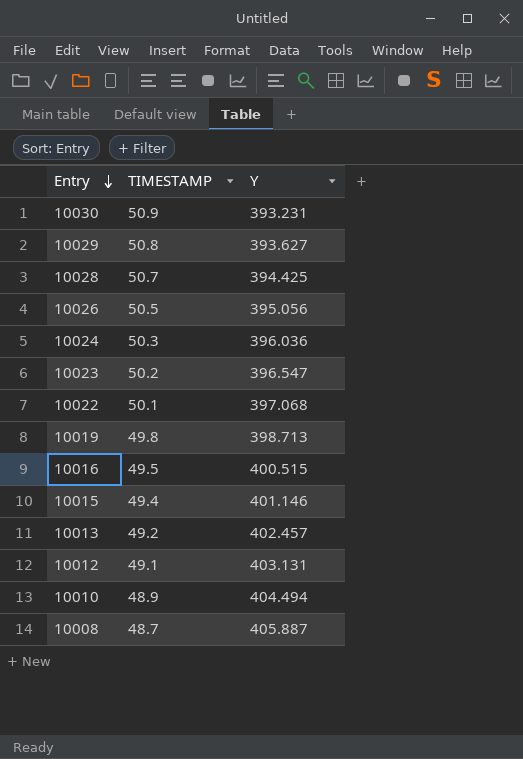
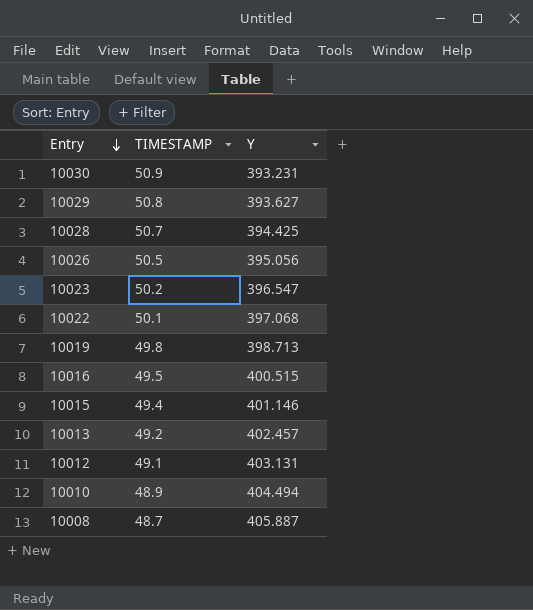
row 10024: 50.3 | 396.036 -> none

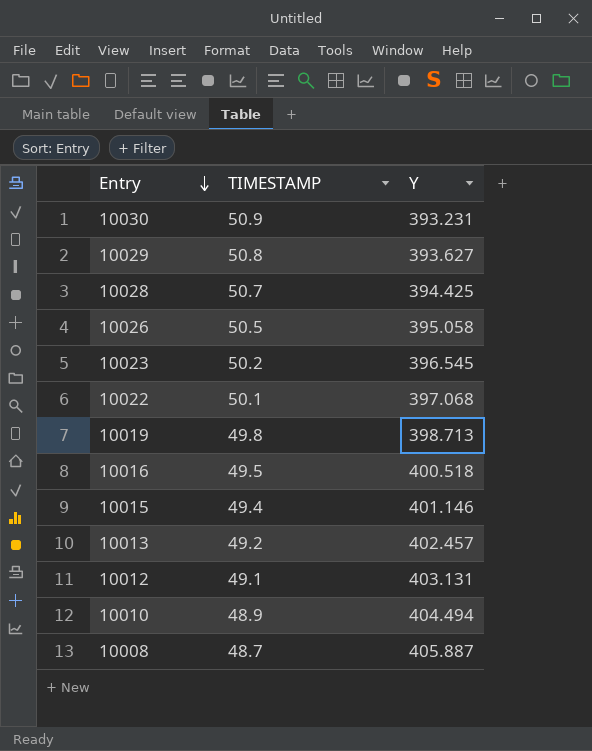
10026 | Y: 395.056 -> 395.058
10023 | Y: 396.547 -> 396.545
10016 | Y: 400.515 -> 400.518

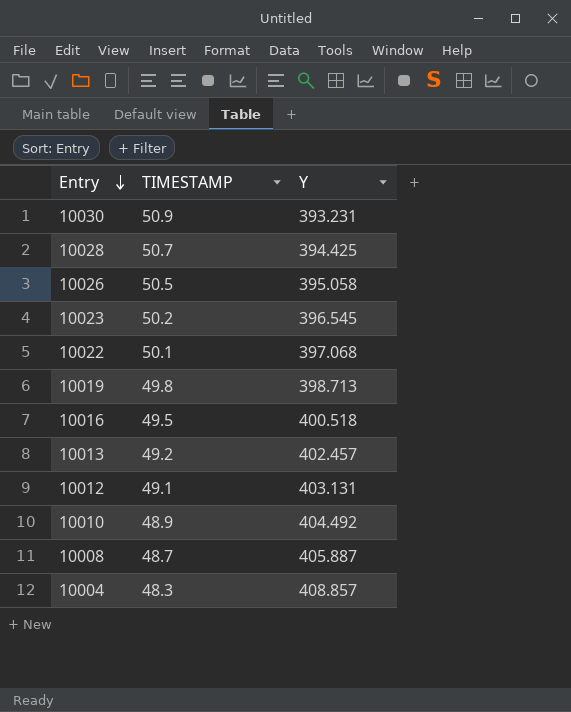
row 10029: 50.8 | 393.627 -> none
row 10015: 49.4 | 401.146 -> none
10010 | Y: 404.494 -> 404.492
row 10004: none -> 48.3 | 408.857

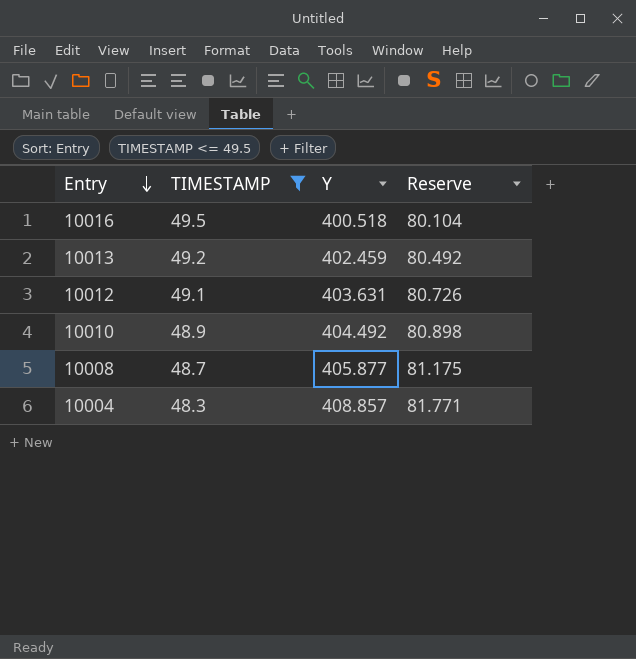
filter: none -> TIMESTAMP <= 49.5
column Reserve | formula: none -> [Y] * 0.2
10013 | Y: 402.457 -> 402.459
10012 | Y: 403.131 -> 403.631
10008 | Y: 405.887 -> 405.877

